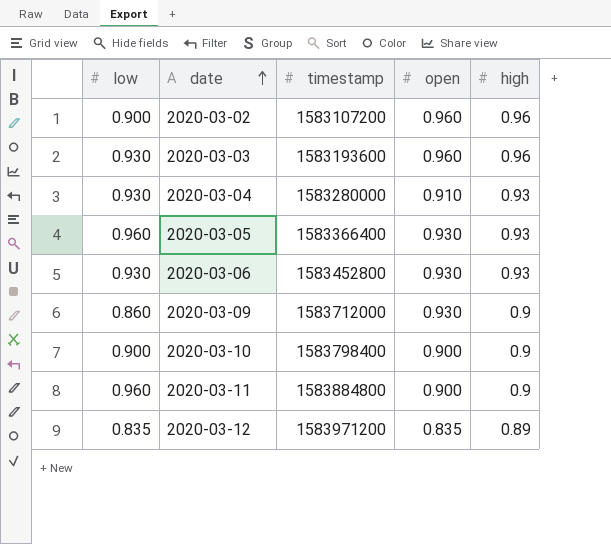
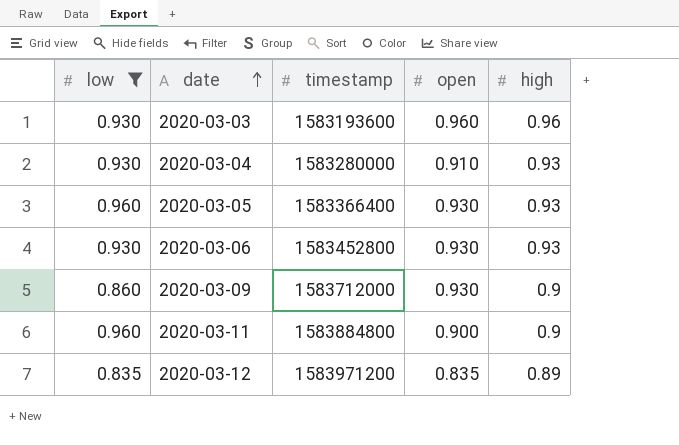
filter: none -> low != 0.900

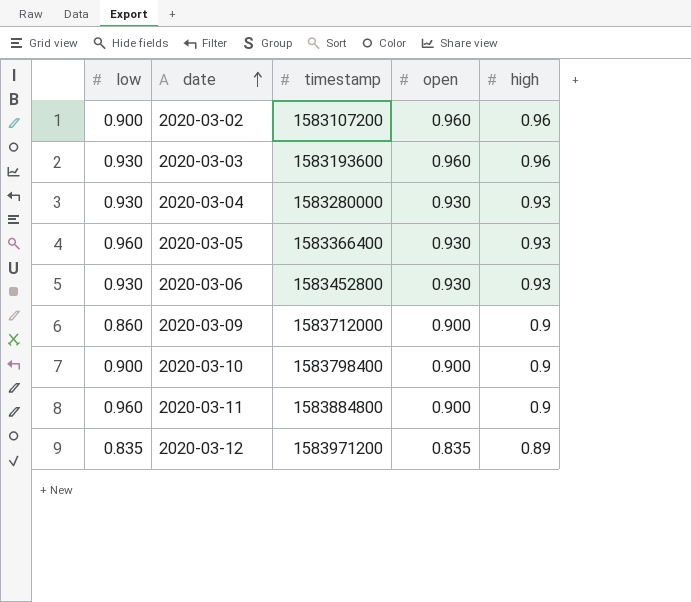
filter: low != 0.900 -> none
2020-03-04 | open: 0.910 -> 0.930
2020-03-09 | open: 0.930 -> 0.900

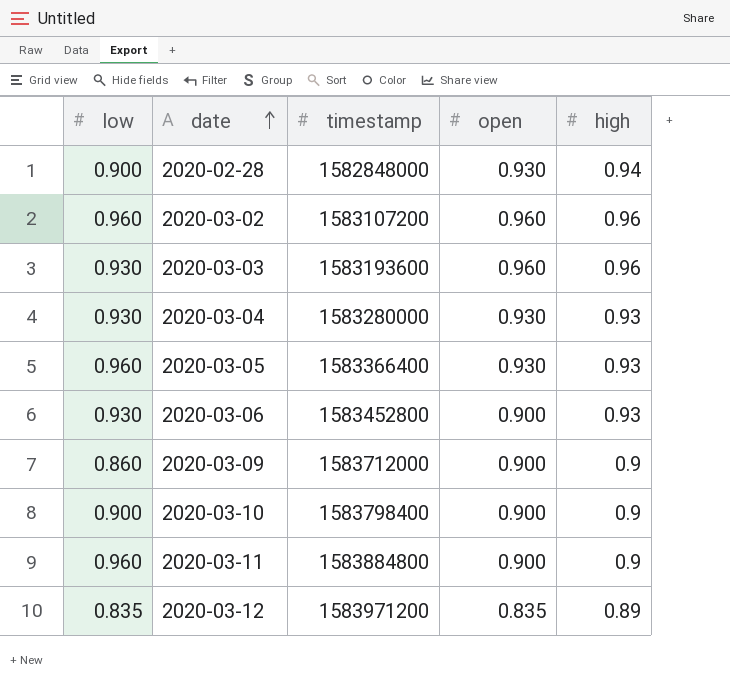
row 2020-02-28: none -> 0.900 | 1582848000 | 0.930 | 0.94
2020-03-02 | low: 0.900 -> 0.960
2020-03-06 | open: 0.930 -> 0.900

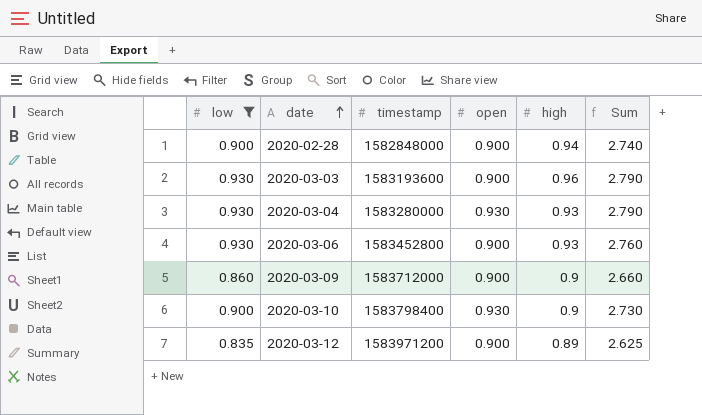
filter: none -> low != 0.960
column Sum | formula: none -> [low] + [open] + [high]
2020-02-28 | open: 0.930 -> 0.900
2020-03-03 | open: 0.960 -> 0.900
2020-03-10 | open: 0.900 -> 0.930
2020-03-12 | open: 0.835 -> 0.900

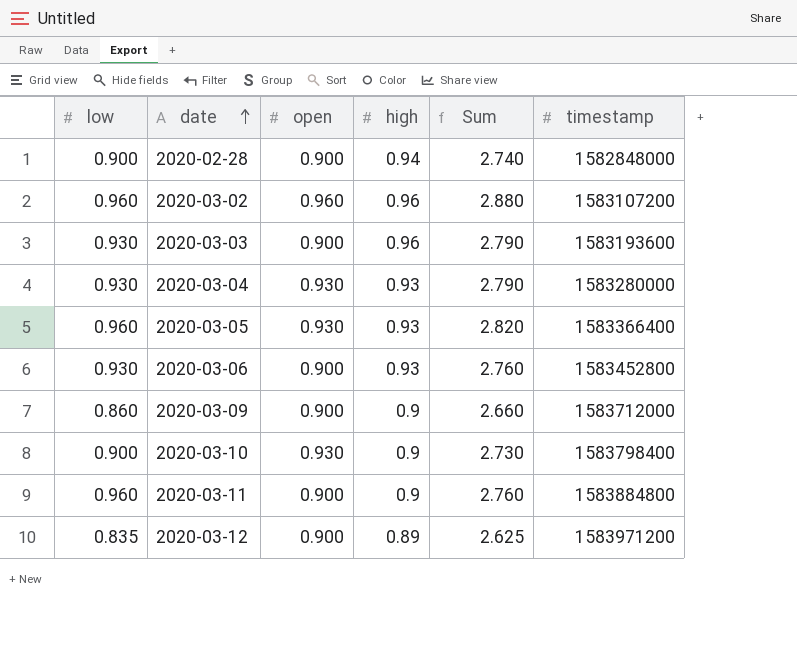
filter: low != 0.960 -> none
column timestamp | position: 3 -> 6

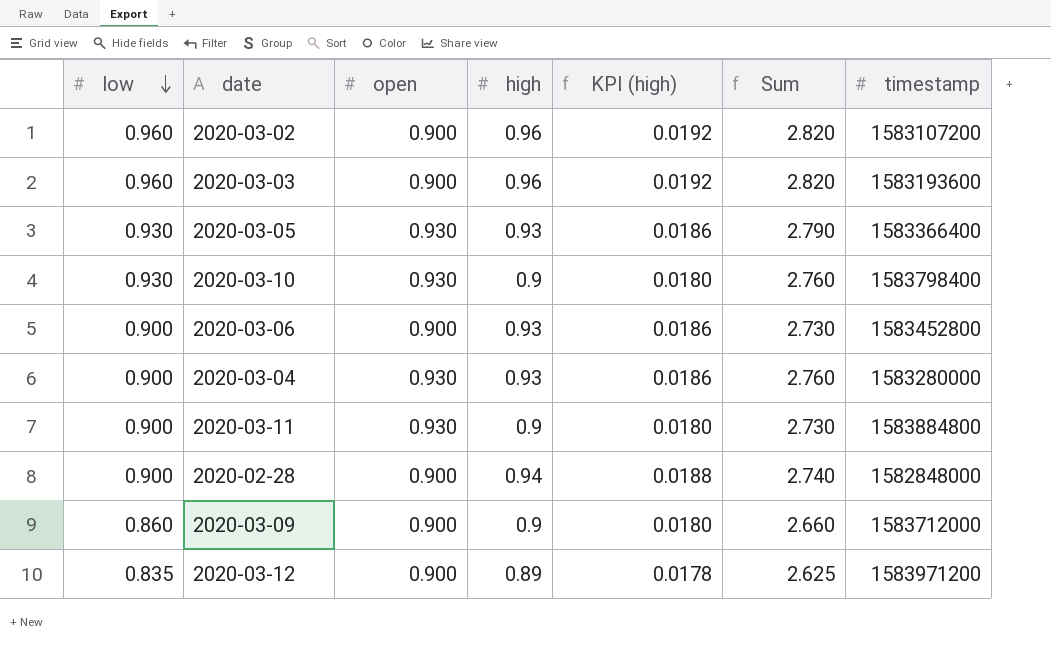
row order: date ascending -> low descending
column KPI (high) | formula: none -> [high] * 0.02
2020-03-02 | open: 0.960 -> 0.900
2020-03-02 | Sum: 2.880 -> 2.820
2020-03-03 | low: 0.930 -> 0.960
2020-03-03 | Sum: 2.790 -> 2.820
2020-03-05 | low: 0.960 -> 0.930
2020-03-05 | Sum: 2.820 -> 2.790
2020-03-10 | low: 0.900 -> 0.930
2020-03-10 | Sum: 2.730 -> 2.760
2020-03-06 | low: 0.930 -> 0.900
2020-03-06 | Sum: 2.760 -> 2.730
2020-03-04 | low: 0.930 -> 0.900
2020-03-04 | Sum: 2.790 -> 2.760
2020-03-11 | low: 0.960 -> 0.900
2020-03-11 | open: 0.900 -> 0.930
2020-03-11 | Sum: 2.760 -> 2.730

